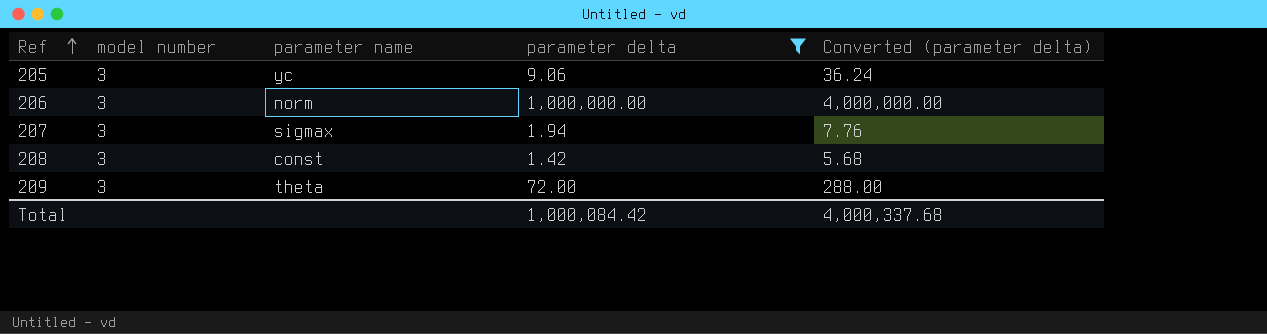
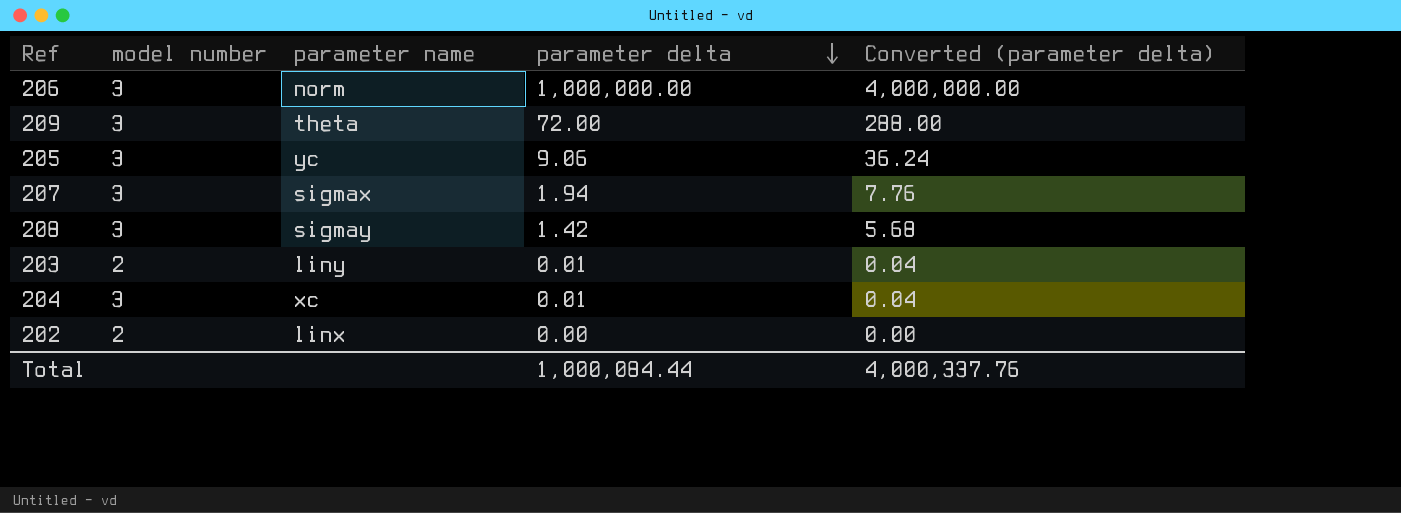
filter: parameter delta >= 1.42 -> none
row order: Ref ascending -> parameter delta descending
208 | parameter name: const -> sigmay
Total | parameter delta: 1,000,084.42 -> 1,000,084.44
Total | Converted (parameter delta): 4,000,337.68 -> 4,000,337.76

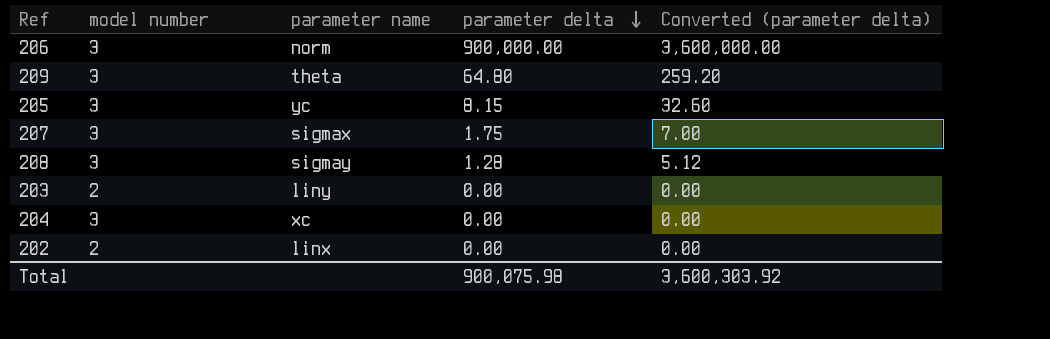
206 | parameter delta: 1,000,000.00 -> 900,000.00
206 | Converted (parameter delta): 4,000,000.00 -> 3,600,000.00
209 | parameter delta: 72.00 -> 64.80
209 | Converted (parameter delta): 288.00 -> 259.20
205 | parameter delta: 9.06 -> 8.15
205 | Converted (parameter delta): 36.24 -> 32.60
207 | parameter delta: 1.94 -> 1.75
207 | Converted (parameter delta): 7.76 -> 7.00
208 | parameter delta: 1.42 -> 1.28
208 | Converted (parameter delta): 5.68 -> 5.12
203 | parameter delta: 0.01 -> 0.00
203 | Converted (parameter delta): 0.04 -> 0.00
204 | parameter delta: 0.01 -> 0.00
204 | Converted (parameter delta): 0.04 -> 0.00
Total | parameter delta: 1,000,084.44 -> 900,075.98
Total | Converted (parameter delta): 4,000,337.76 -> 3,600,303.92

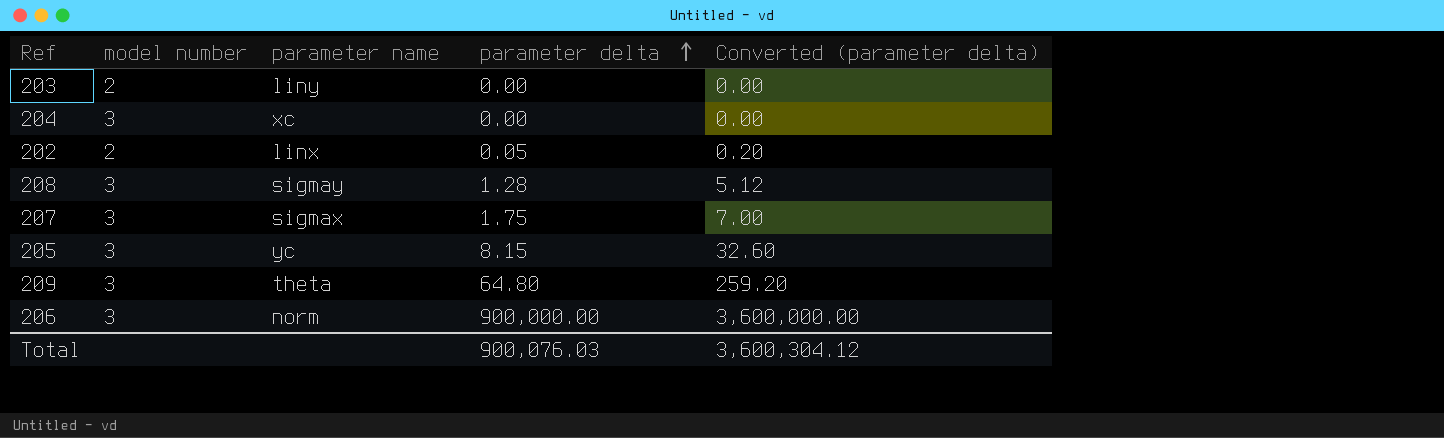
row order: parameter delta descending -> parameter delta ascending
202 | parameter delta: 0.00 -> 0.05
202 | Converted (parameter delta): 0.00 -> 0.20
Total | parameter delta: 900,075.98 -> 900,076.03
Total | Converted (parameter delta): 3,600,303.92 -> 3,600,304.12

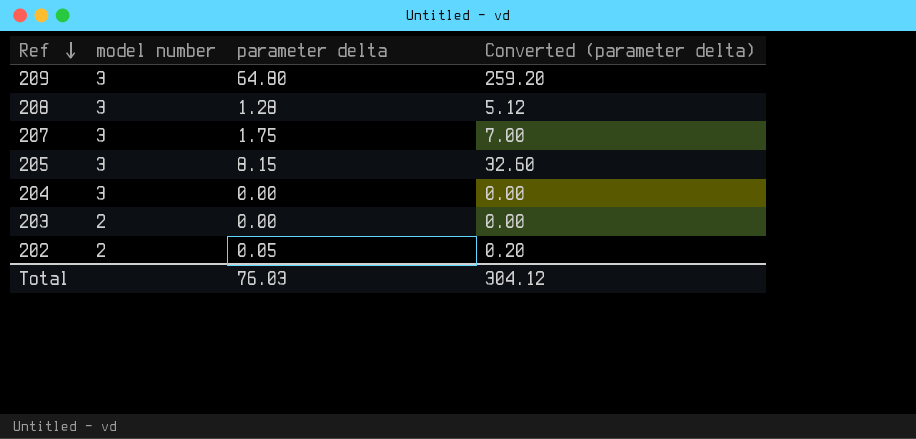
row order: parameter delta ascending -> Ref descending
column parameter name | position: 3 -> none
row 206: 3 | norm | 900,000.00 | 3,600,000.00 -> none
Total | parameter delta: 900,076.03 -> 76.03
Total | Converted (parameter delta): 3,600,304.12 -> 304.12

